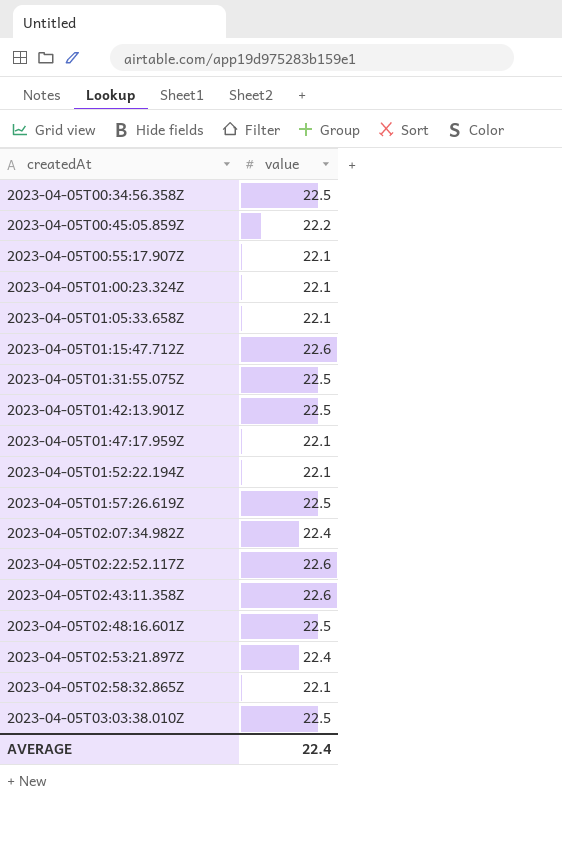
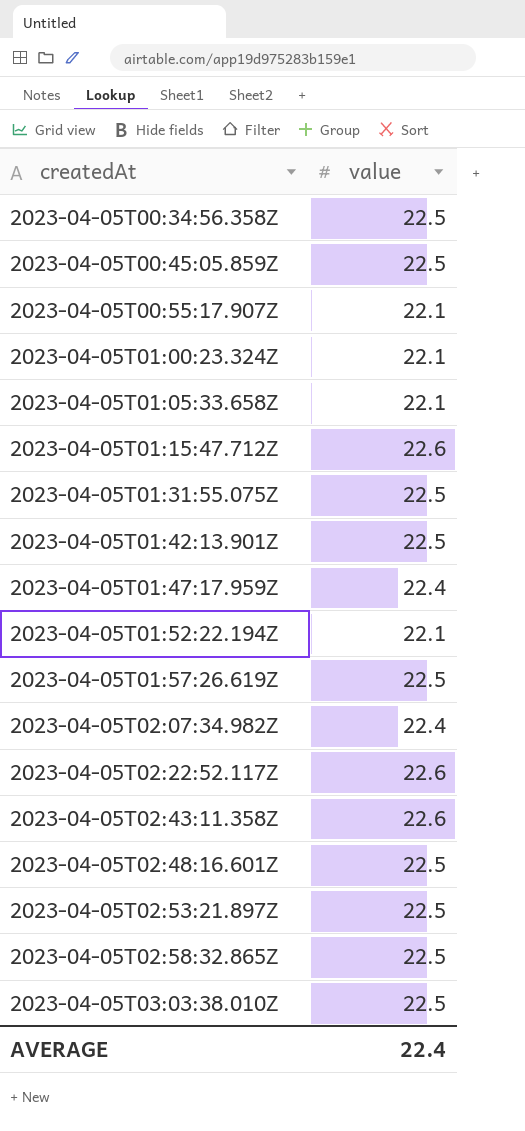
2023-04-05T00:45:05.859Z | value: 22.2 -> 22.5
2023-04-05T01:47:17.959Z | value: 22.1 -> 22.4
2023-04-05T02:53:21.897Z | value: 22.4 -> 22.5
2023-04-05T02:58:32.865Z | value: 22.1 -> 22.5

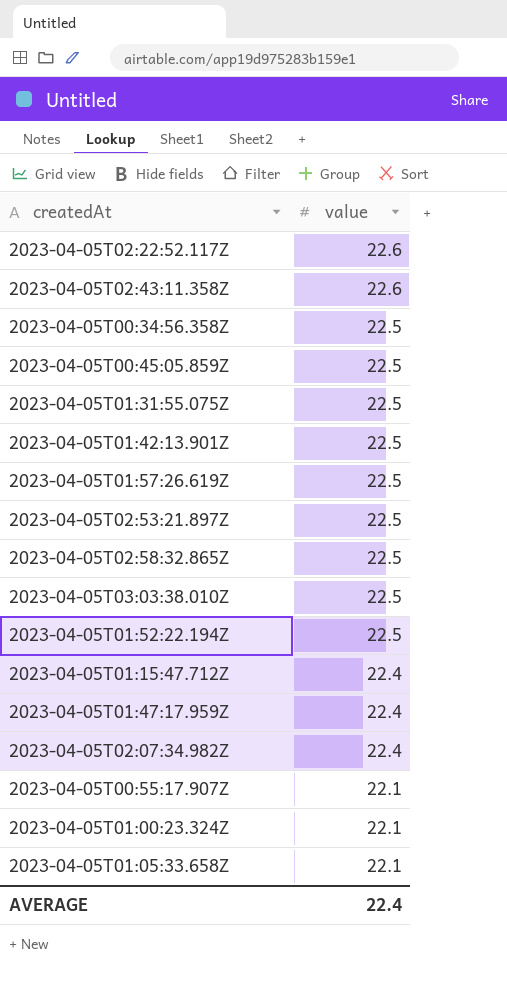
row order: createdAt ascending -> value descending
row 2023-04-05T02:48:16.601Z: 22.5 -> none
2023-04-05T01:52:22.194Z | value: 22.1 -> 22.5
2023-04-05T01:15:47.712Z | value: 22.6 -> 22.4

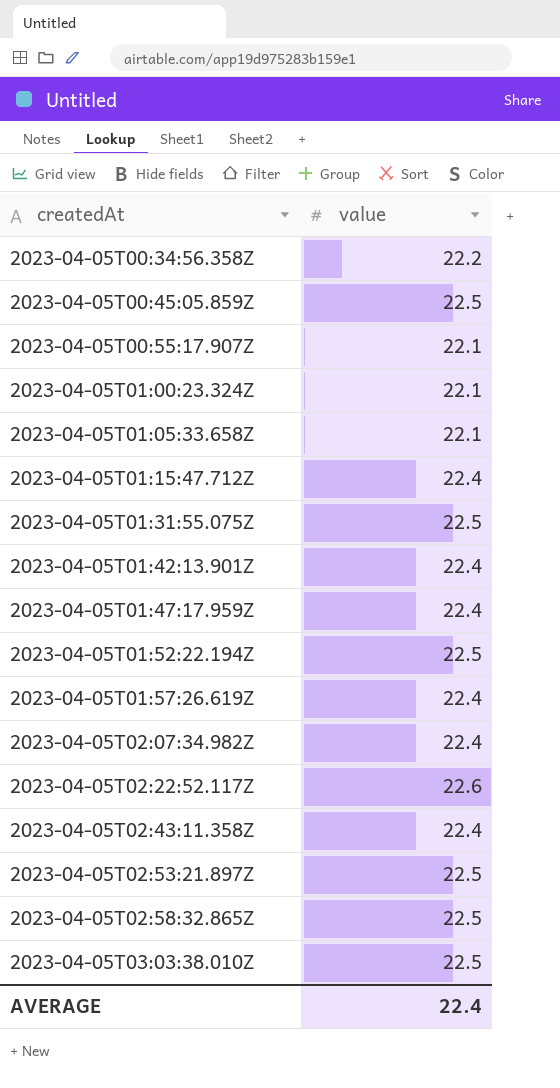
row order: value descending -> createdAt ascending
2023-04-05T00:34:56.358Z | value: 22.5 -> 22.2
2023-04-05T01:42:13.901Z | value: 22.5 -> 22.4
2023-04-05T01:57:26.619Z | value: 22.5 -> 22.4
2023-04-05T02:43:11.358Z | value: 22.6 -> 22.4

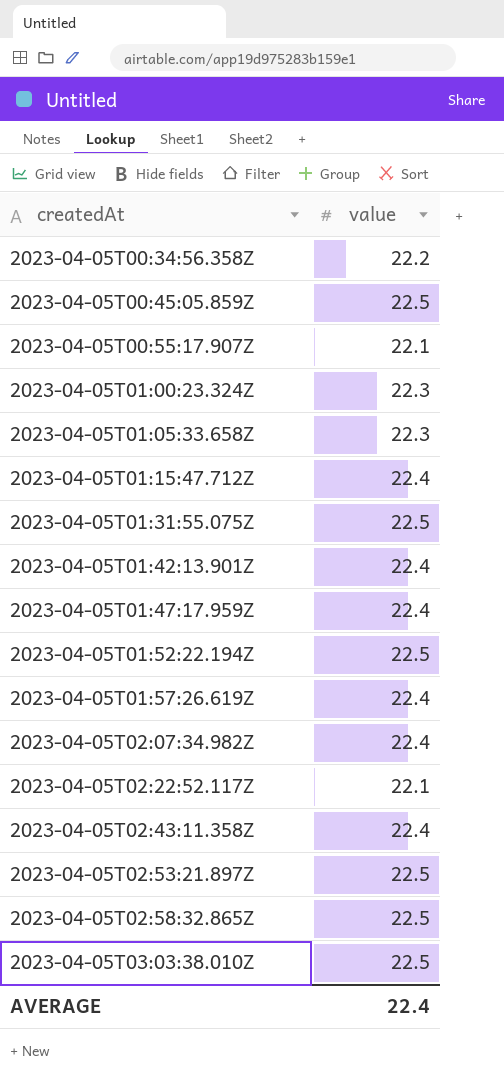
2023-04-05T01:00:23.324Z | value: 22.1 -> 22.3
2023-04-05T01:05:33.658Z | value: 22.1 -> 22.3
2023-04-05T02:22:52.117Z | value: 22.6 -> 22.1

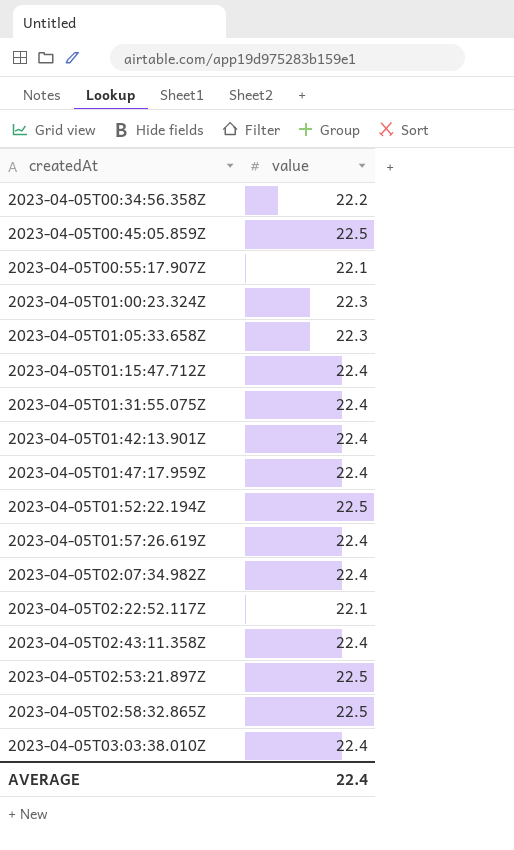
2023-04-05T01:31:55.075Z | value: 22.5 -> 22.4
2023-04-05T03:03:38.010Z | value: 22.5 -> 22.4

